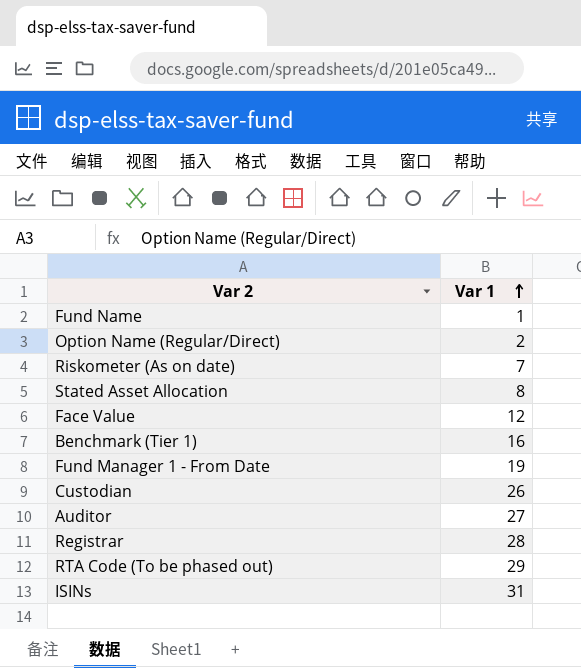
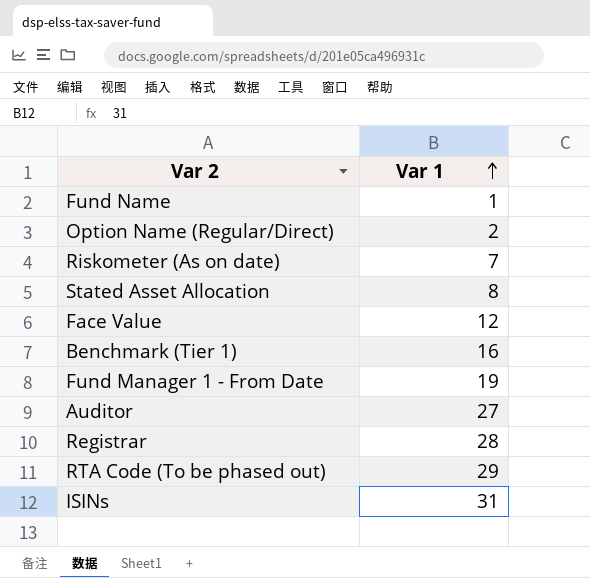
row Custodian: 26 -> none

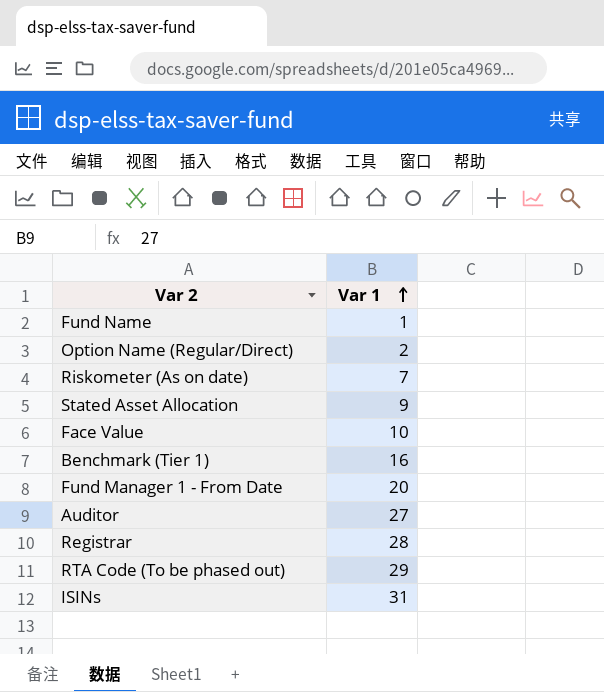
Stated Asset Allocation | Var 1: 8 -> 9
Face Value | Var 1: 12 -> 10
Fund Manager 1 - From Date | Var 1: 19 -> 20

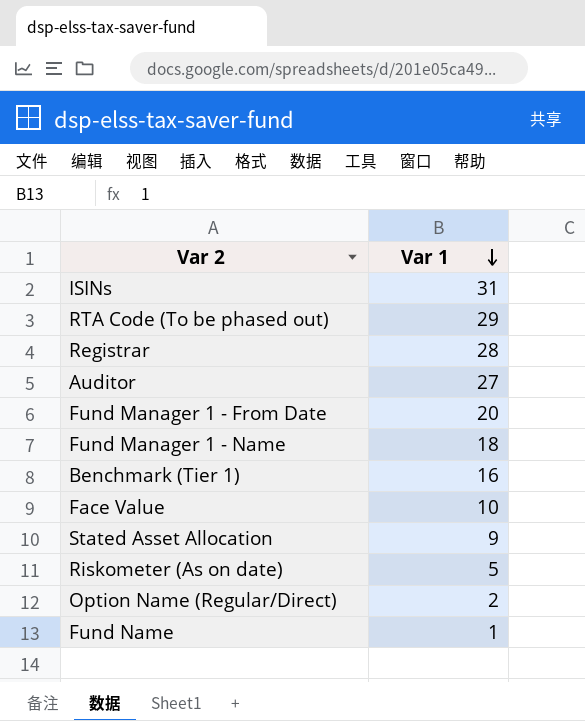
row order: Var 1 ascending -> Var 1 descending
row Fund Manager 1 - Name: none -> 18
Riskometer (As on date) | Var 1: 7 -> 5

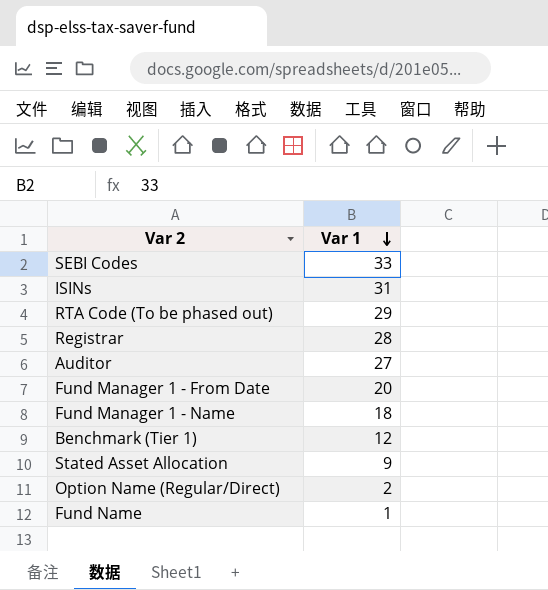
row Face Value: 10 -> none
row Riskometer (As on date): 5 -> none
row SEBI Codes: none -> 33
Benchmark (Tier 1) | Var 1: 16 -> 12

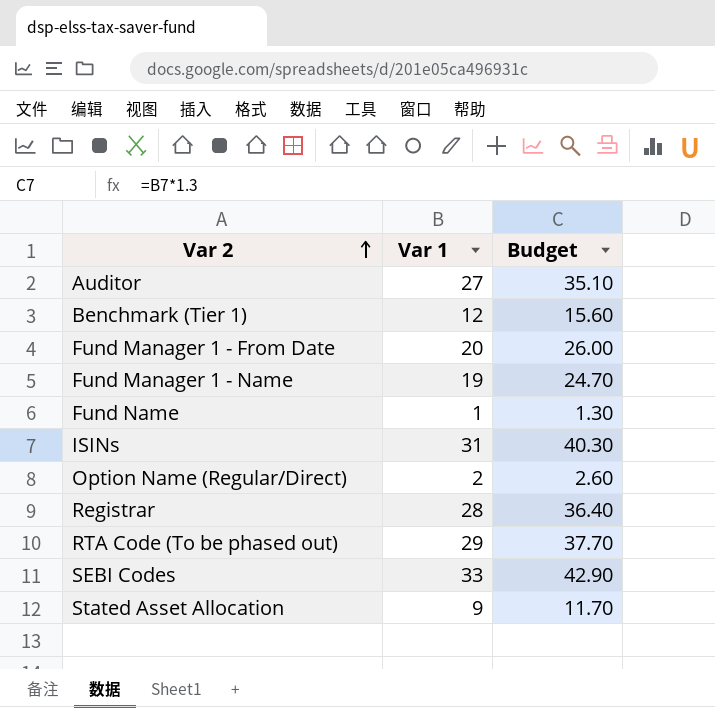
row order: Var 1 descending -> Var 2 ascending
column Budget | formula: none -> [Var 1] * 1.3
Fund Manager 1 - Name | Var 1: 18 -> 19

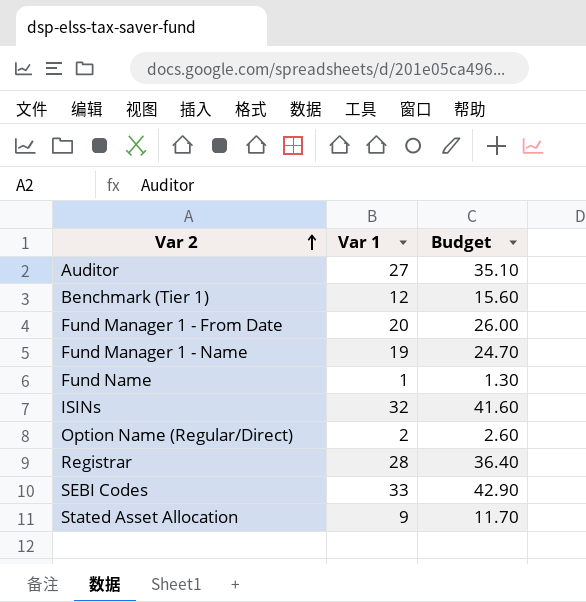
row RTA Code (To be phased out): 29 | 37.70 -> none
ISINs | Var 1: 31 -> 32
ISINs | Budget: 40.30 -> 41.60

